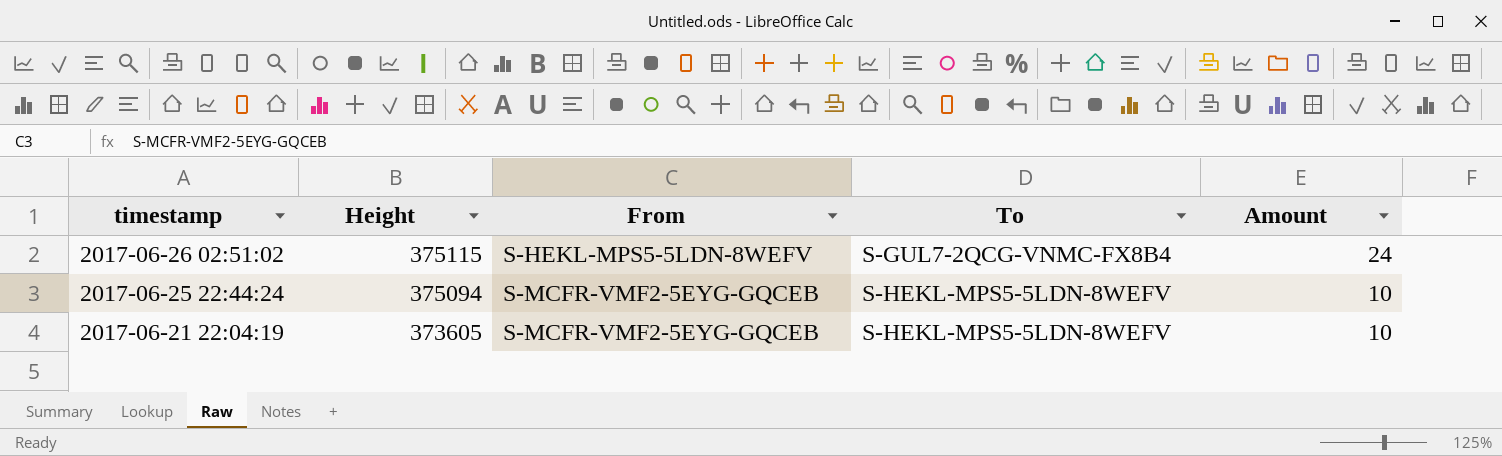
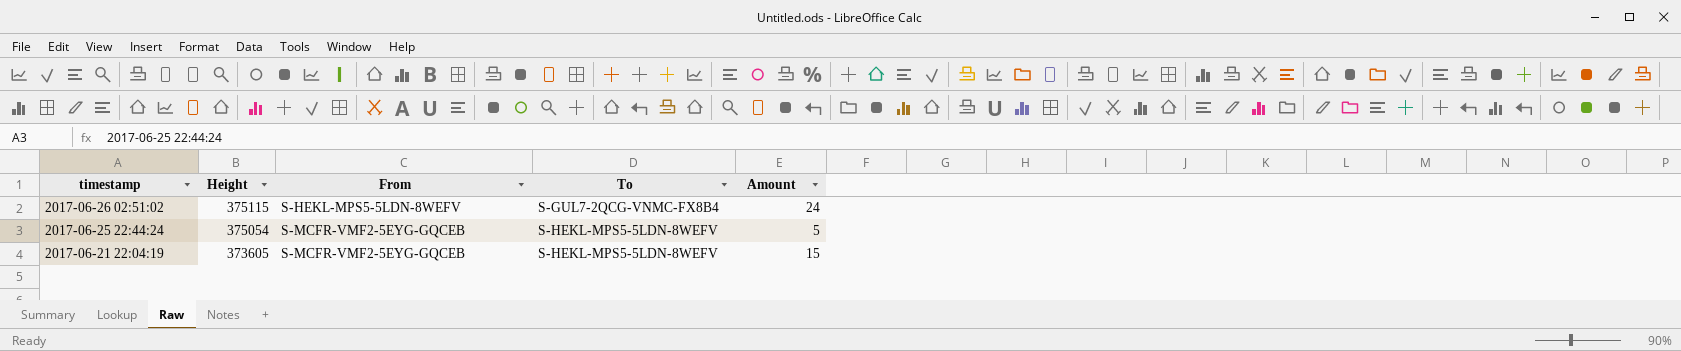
2017-06-25 22:44:24 | Height: 375094 -> 375054
2017-06-25 22:44:24 | Amount: 10 -> 5
2017-06-21 22:04:19 | Amount: 10 -> 15

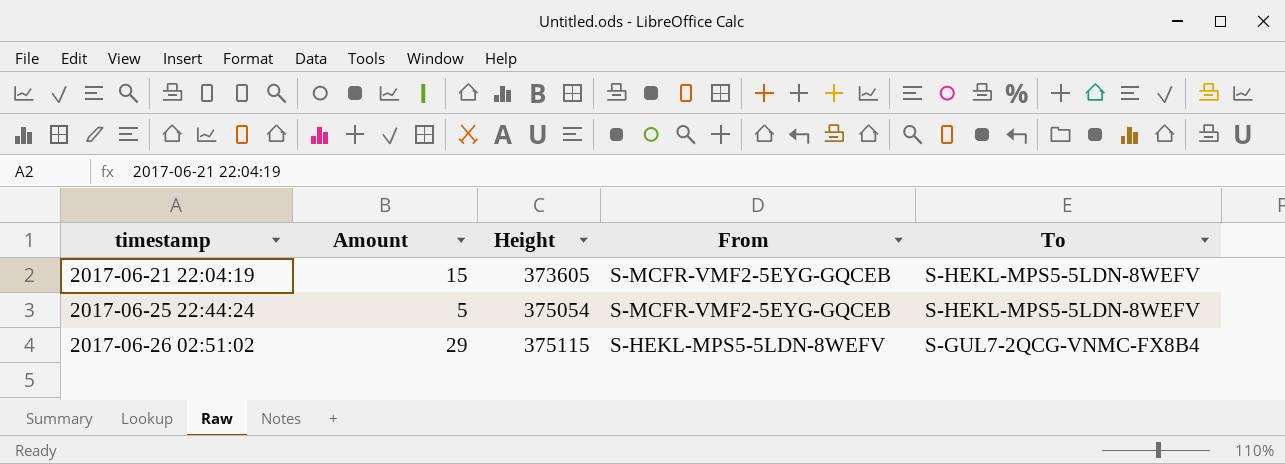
row order: timestamp descending -> timestamp ascending
column Amount | position: 5 -> 2
2017-06-26 02:51:02 | Amount: 24 -> 29

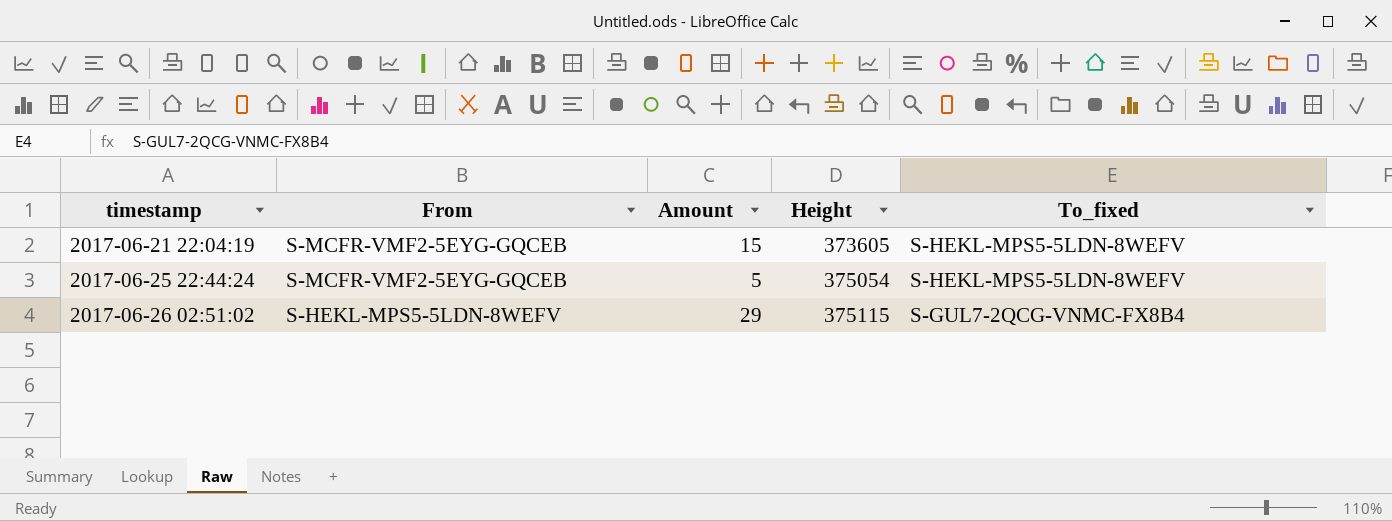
column From | position: 4 -> 2
column name: To -> To_fixed

